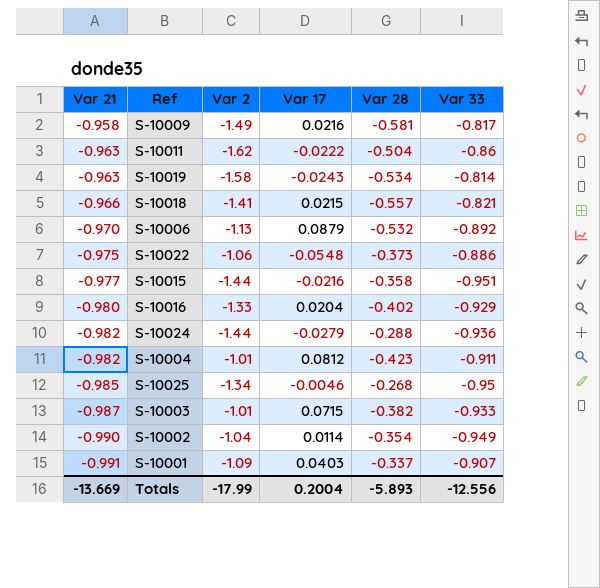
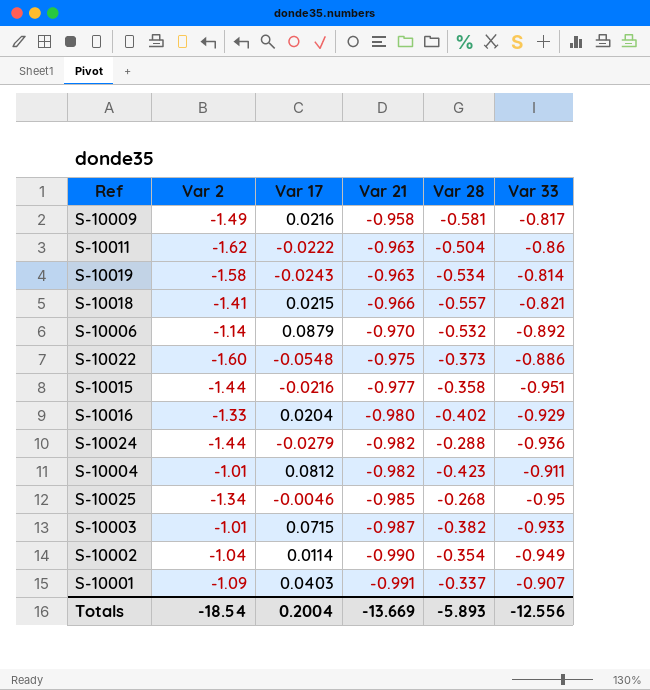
column Var 21 | position: 1 -> 4
S-10006 | Var 2: -1.13 -> -1.14
S-10022 | Var 2: -1.06 -> -1.60
Totals | Var 2: -17.99 -> -18.54

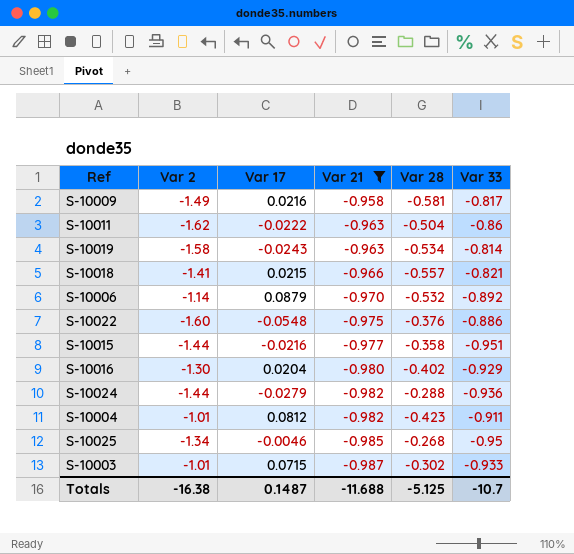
filter: none -> Var 21 >= -0.987
S-10022 | Var 28: -0.373 -> -0.376
S-10016 | Var 2: -1.33 -> -1.30
S-10003 | Var 28: -0.382 -> -0.302
Totals | Var 2: -18.54 -> -16.38
Totals | Var 17: 0.2004 -> 0.1487
Totals | Var 21: -13.669 -> -11.688
Totals | Var 28: -5.893 -> -5.125
Totals | Var 33: -12.556 -> -10.7

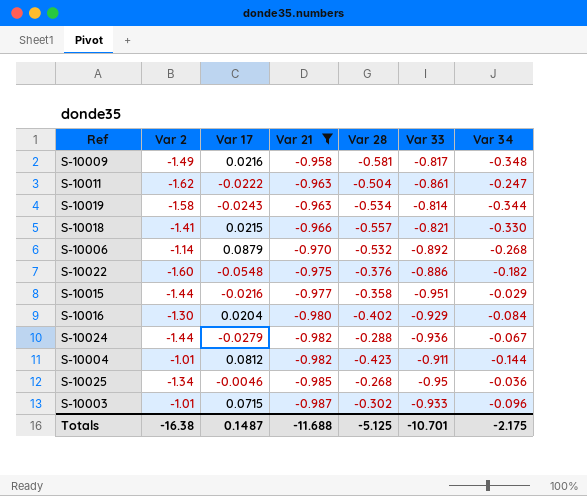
column Var 34 | position: none -> 7
S-10011 | Var 33: -0.86 -> -0.861
Totals | Var 33: -10.7 -> -10.701

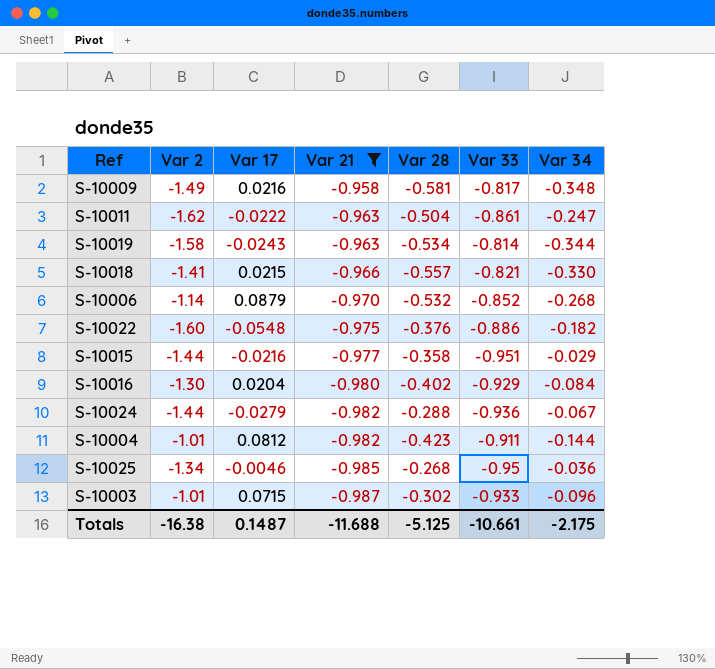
S-10006 | Var 33: -0.892 -> -0.852
Totals | Var 33: -10.701 -> -10.661

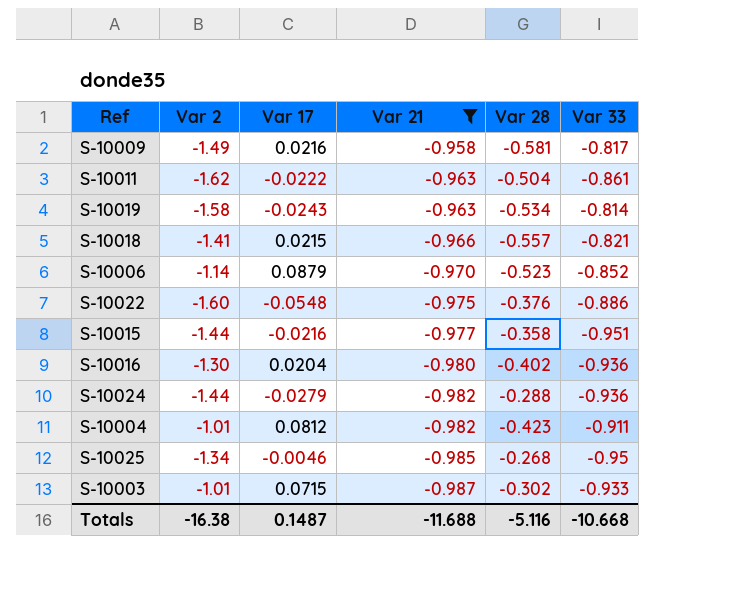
column Var 34 | position: 7 -> none
S-10006 | Var 28: -0.532 -> -0.523
S-10016 | Var 33: -0.929 -> -0.936
Totals | Var 28: -5.125 -> -5.116
Totals | Var 33: -10.661 -> -10.668

